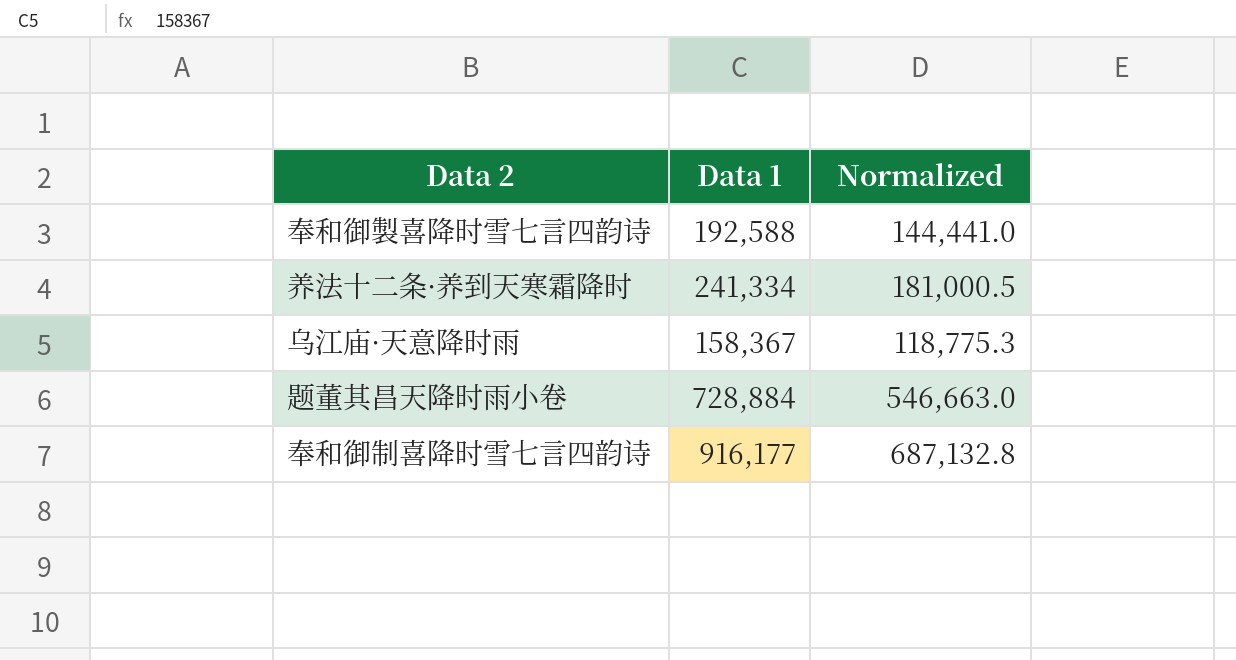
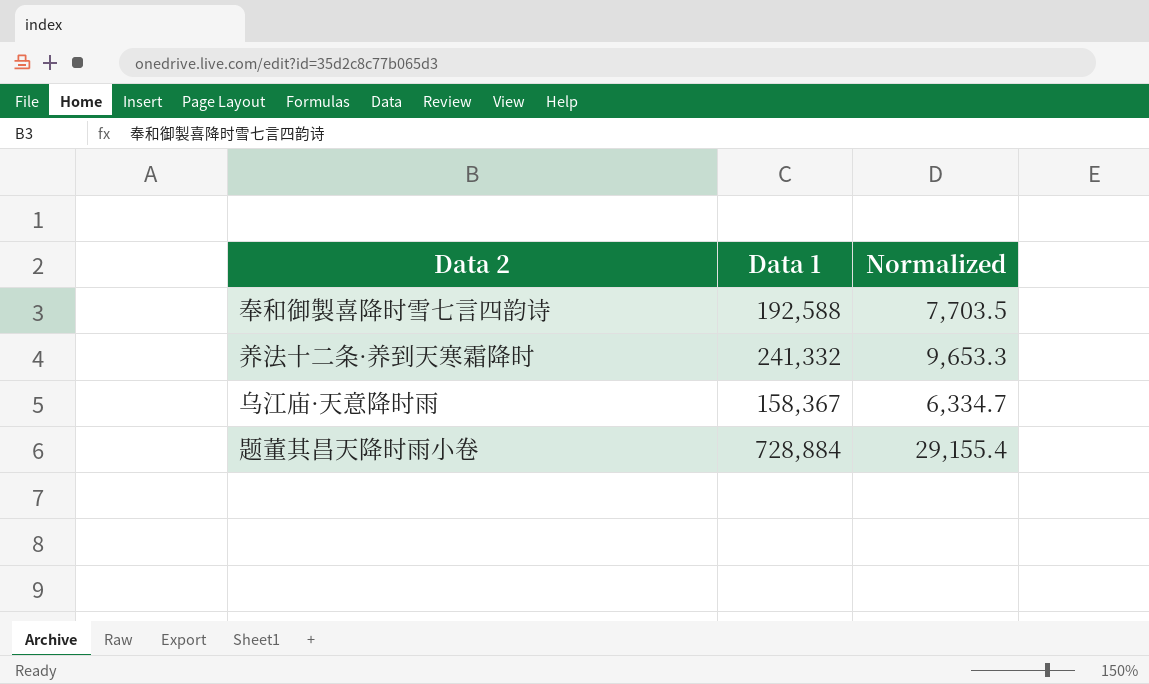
column Normalized | formula: [Data 1] * 0.75 -> [Data 1] * 0.04
row 奉和御制喜降时雪七言四韵诗: 916,177 | 687,132.8 -> none
养法十二条·养到天寒霜降时 | Data 1: 241,334 -> 241,332

